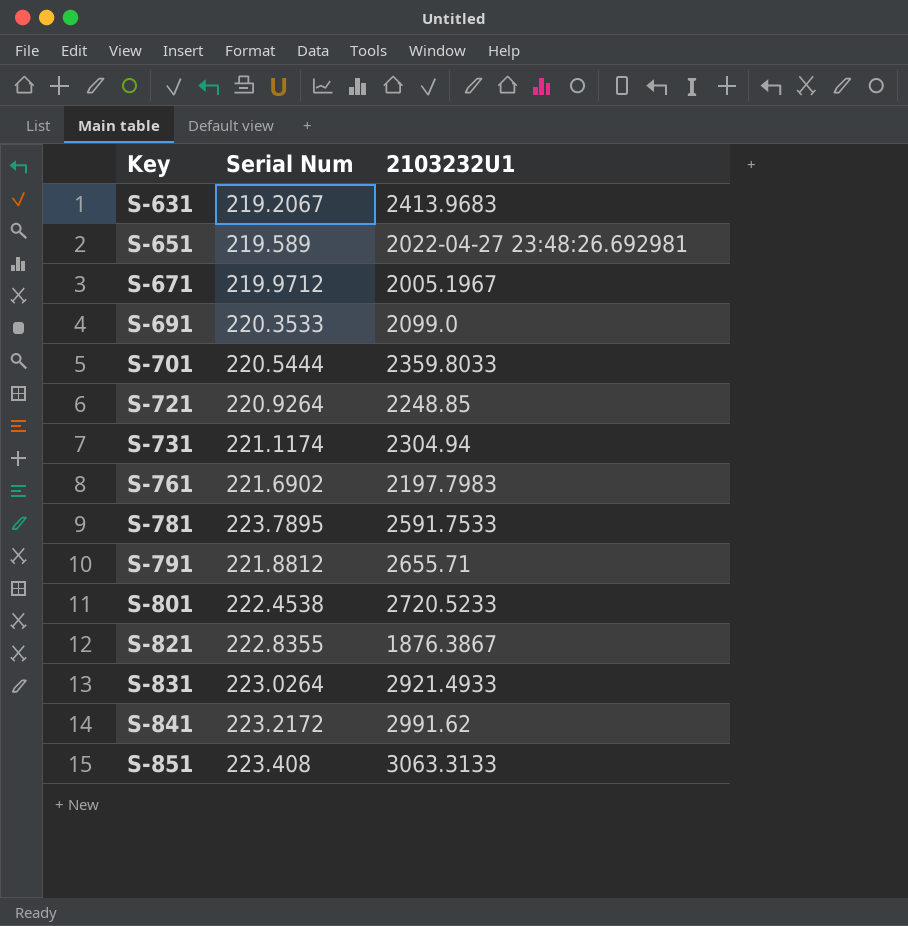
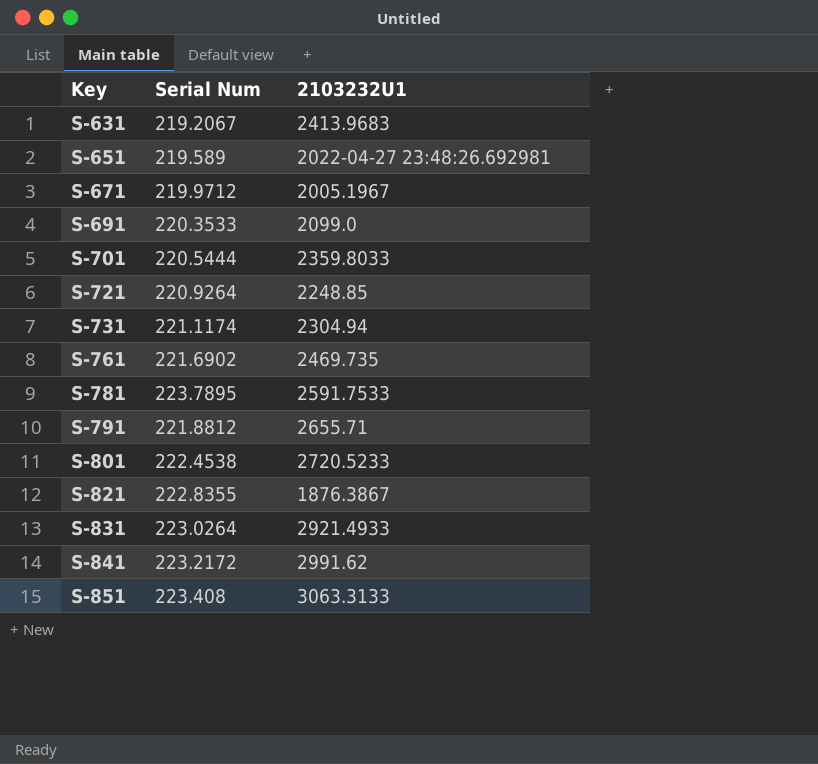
S-761 | 2103232U1: 2197.7983 -> 2469.735

